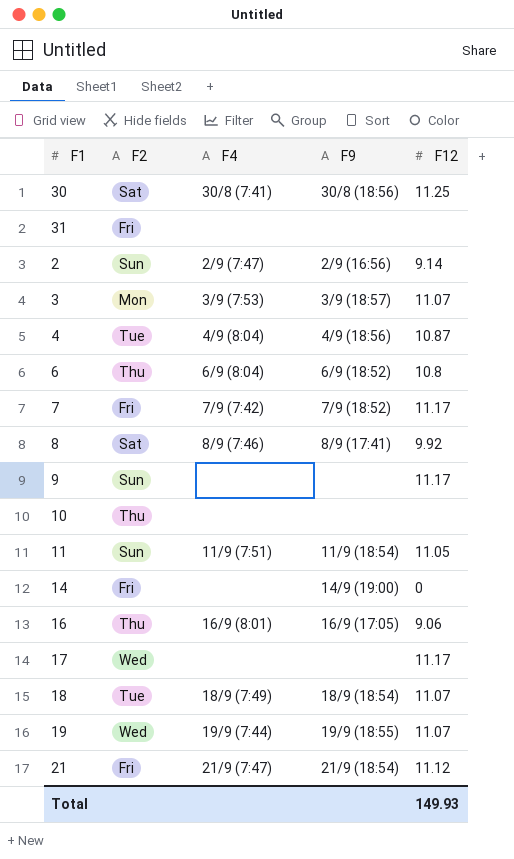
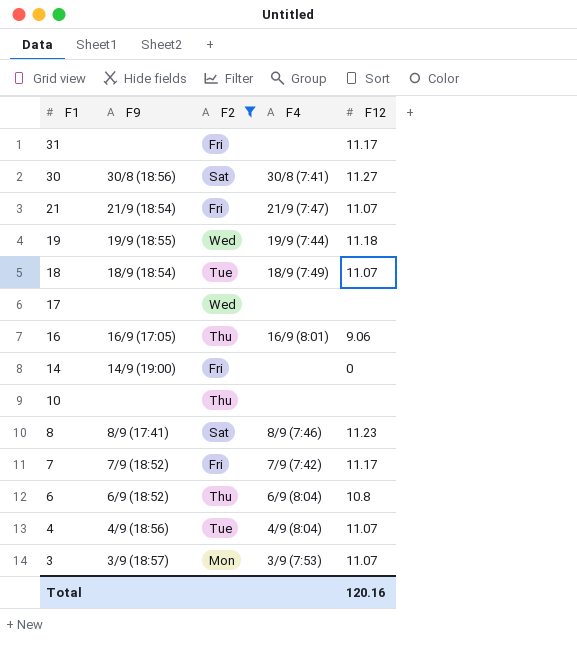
filter: none -> F2 != Sun
row order: none -> F1 descending
column F9 | position: 4 -> 2
31 | F12: none -> 11.17
30 | F12: 11.25 -> 11.27
21 | F12: 11.12 -> 11.07
19 | F12: 11.07 -> 11.18
17 | F12: 11.17 -> none
8 | F12: 9.92 -> 11.23
4 | F12: 10.87 -> 11.07
Total | F12: 149.93 -> 120.16

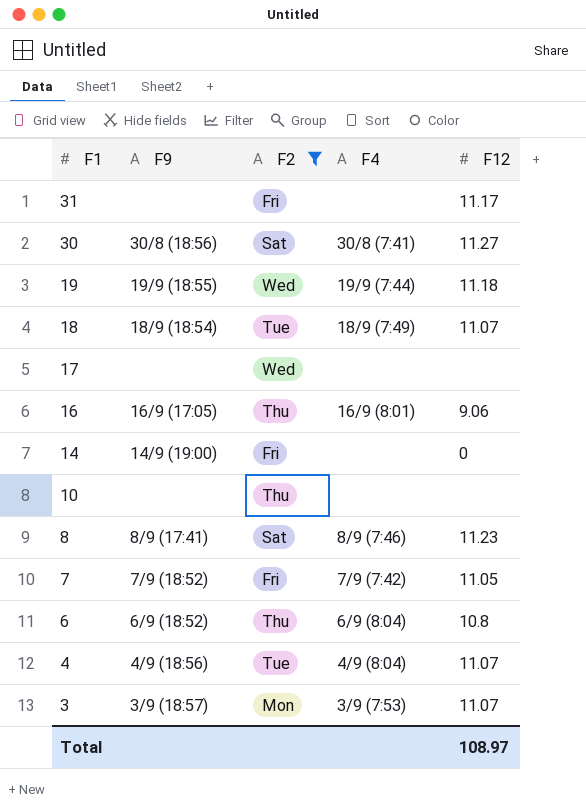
row 21: 21/9 (18:54) | Fri | 21/9 (7:47) | 11.07 -> none
7 | F12: 11.17 -> 11.05
Total | F12: 120.16 -> 108.97

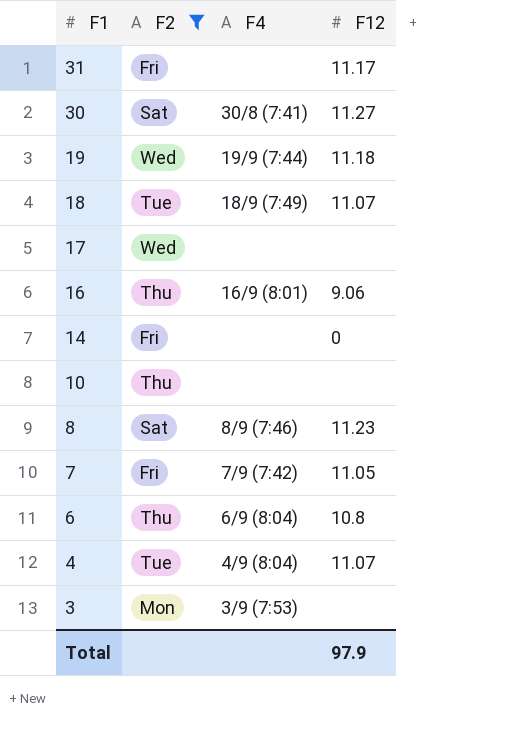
column F9 | position: 2 -> none
3 | F12: 11.07 -> none
Total | F12: 108.97 -> 97.9

